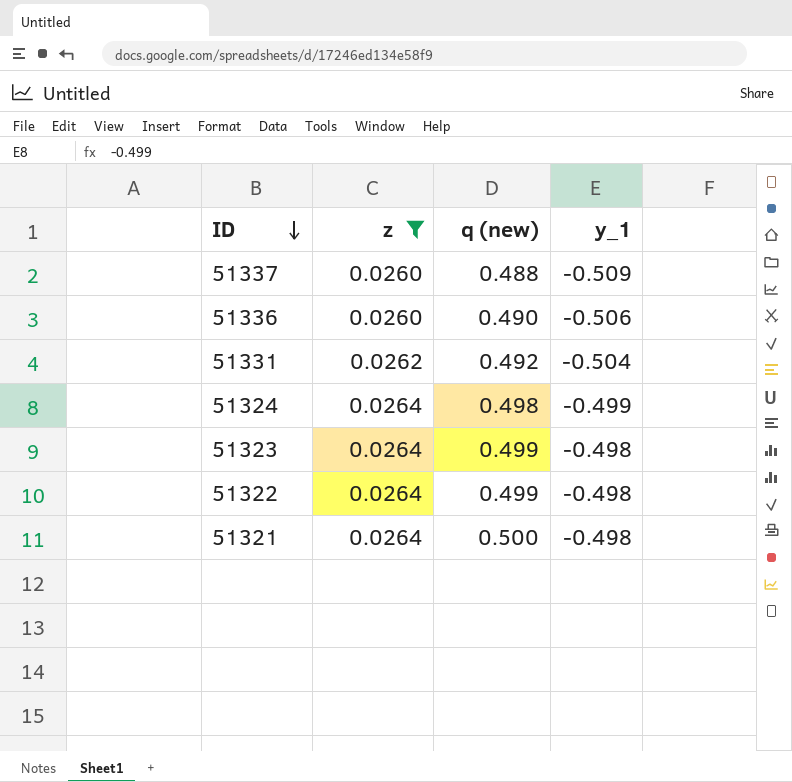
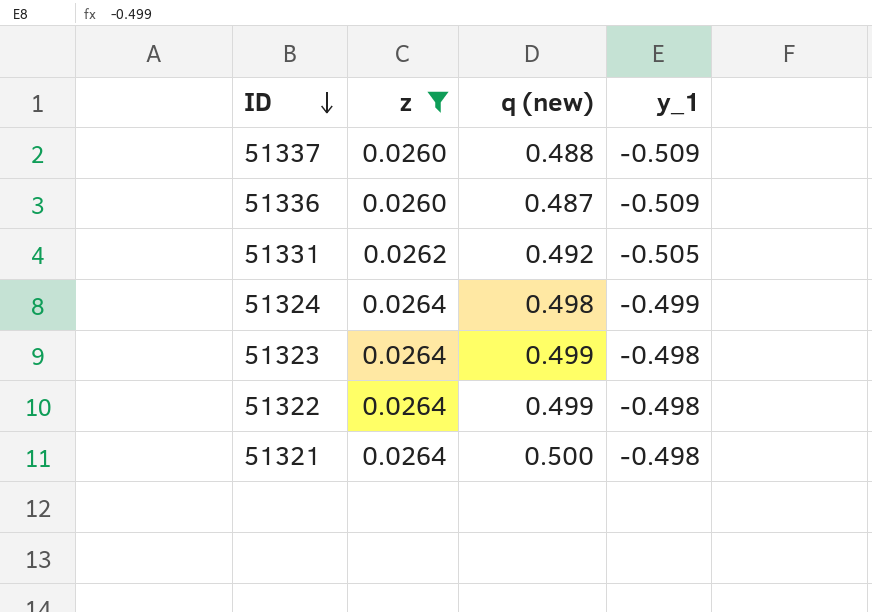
51336 | q (new): 0.490 -> 0.487
51336 | y_1: -0.506 -> -0.509
51331 | y_1: -0.504 -> -0.505

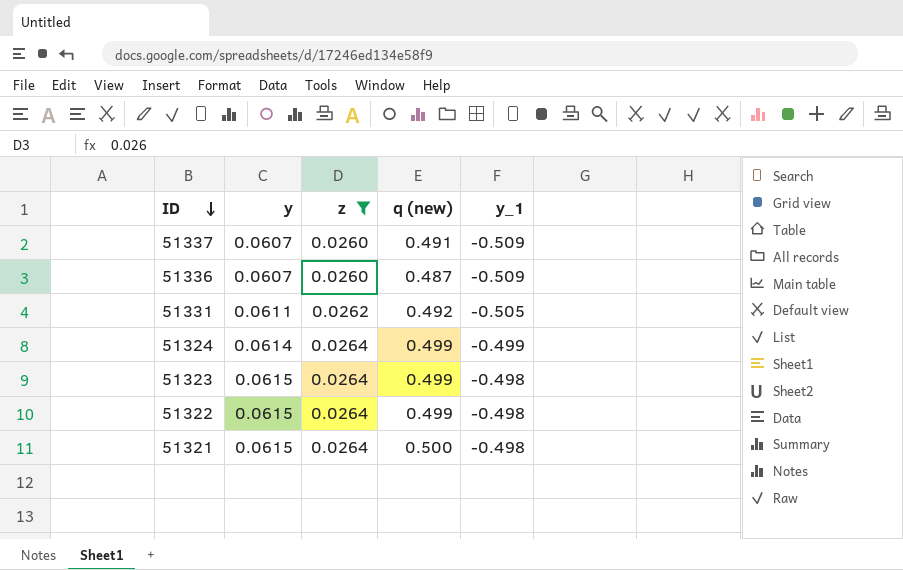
column y | position: none -> 2
51337 | q (new): 0.488 -> 0.491
51324 | q (new): 0.498 -> 0.499

